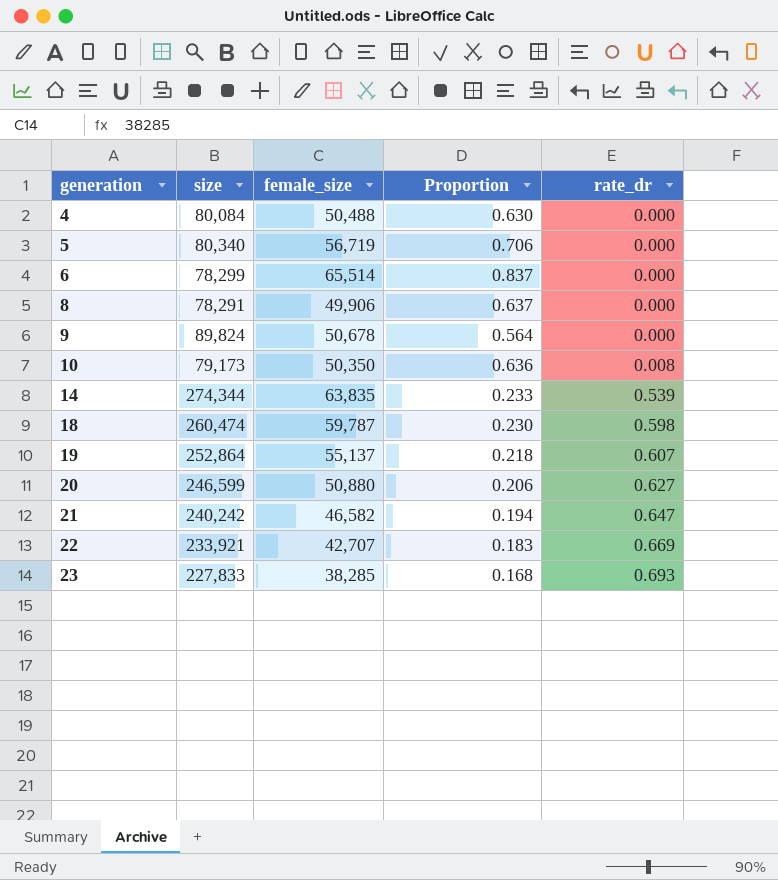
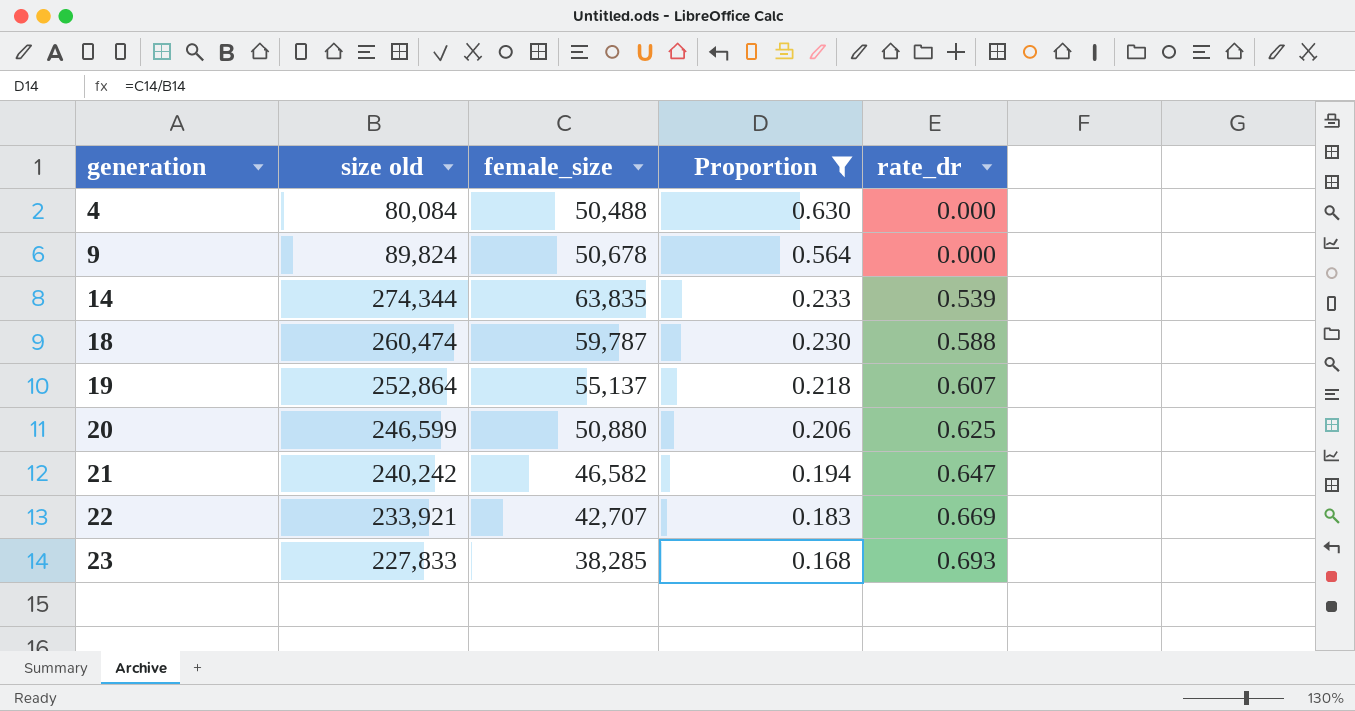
filter: none -> Proportion <= 0.630
column name: size -> size old
18 | rate_dr: 0.598 -> 0.588
20 | rate_dr: 0.627 -> 0.625

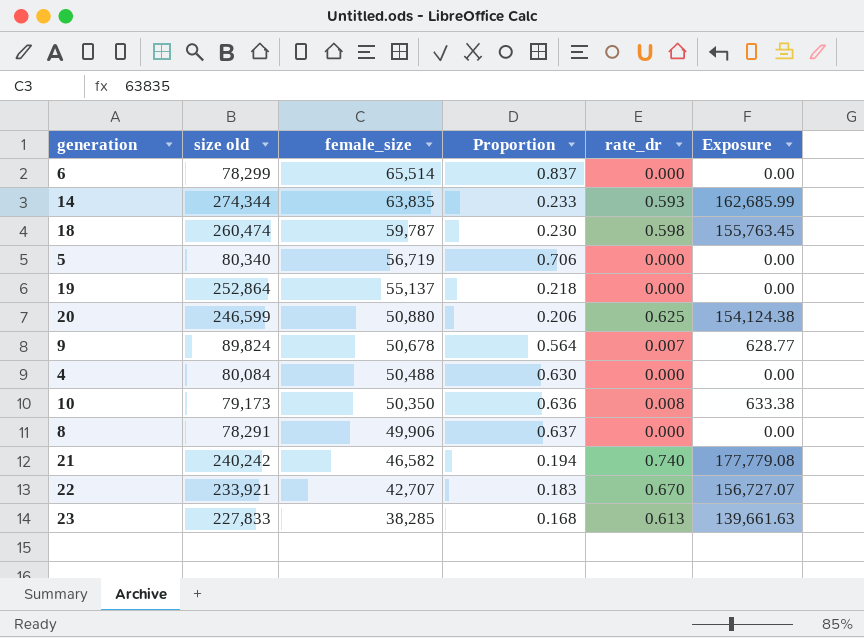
filter: Proportion <= 0.630 -> none
row order: generation ascending -> female_size descending
column Exposure | formula: none -> [size old] * [rate_dr]
14 | rate_dr: 0.539 -> 0.593
18 | rate_dr: 0.588 -> 0.598
19 | rate_dr: 0.607 -> 0.000
9 | rate_dr: 0.000 -> 0.007
21 | rate_dr: 0.647 -> 0.740
22 | rate_dr: 0.669 -> 0.670
23 | rate_dr: 0.693 -> 0.613

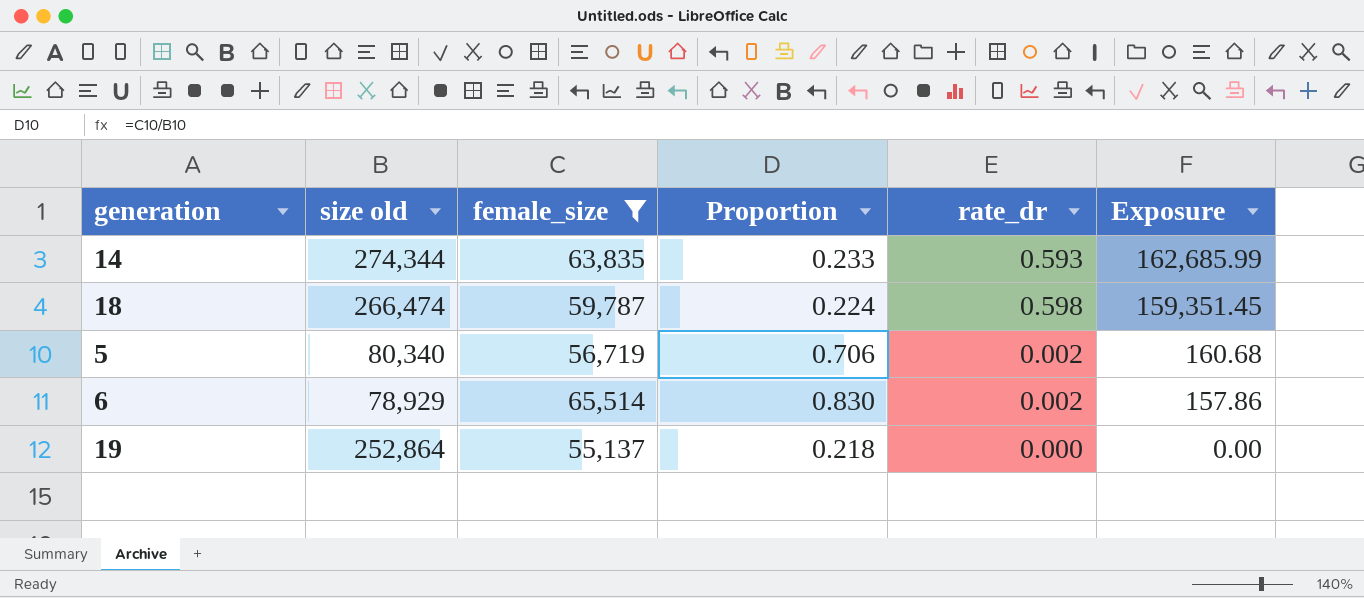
filter: none -> female_size >= 55,137
row order: female_size descending -> Exposure descending
18 | size old: 260,474 -> 266,474
18 | Proportion: 0.230 -> 0.224
18 | Exposure: 155,763.45 -> 159,351.45
5 | rate_dr: 0.000 -> 0.002
5 | Exposure: 0.00 -> 160.68
6 | size old: 78,299 -> 78,929
6 | Proportion: 0.837 -> 0.830
6 | rate_dr: 0.000 -> 0.002
6 | Exposure: 0.00 -> 157.86

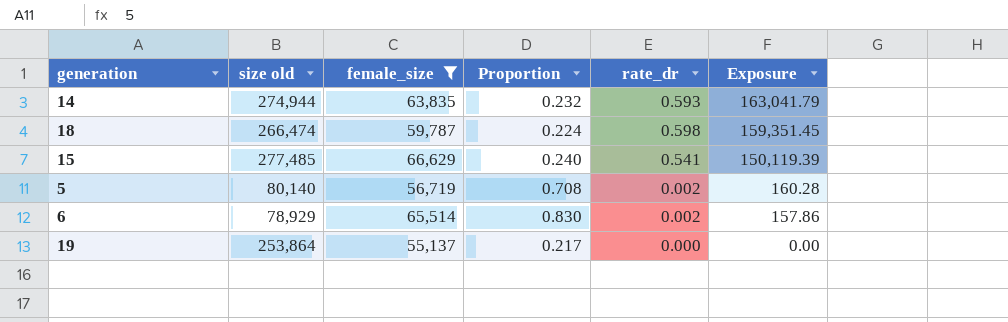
14 | size old: 274,344 -> 274,944
14 | Proportion: 0.233 -> 0.232
14 | Exposure: 162,685.99 -> 163,041.79
row 15: none -> 277,485 | 66,629 | 0.240 | 0.541 | 150,119.39
5 | size old: 80,340 -> 80,140
5 | Proportion: 0.706 -> 0.708
5 | Exposure: 160.68 -> 160.28
19 | size old: 252,864 -> 253,864
19 | Proportion: 0.218 -> 0.217

